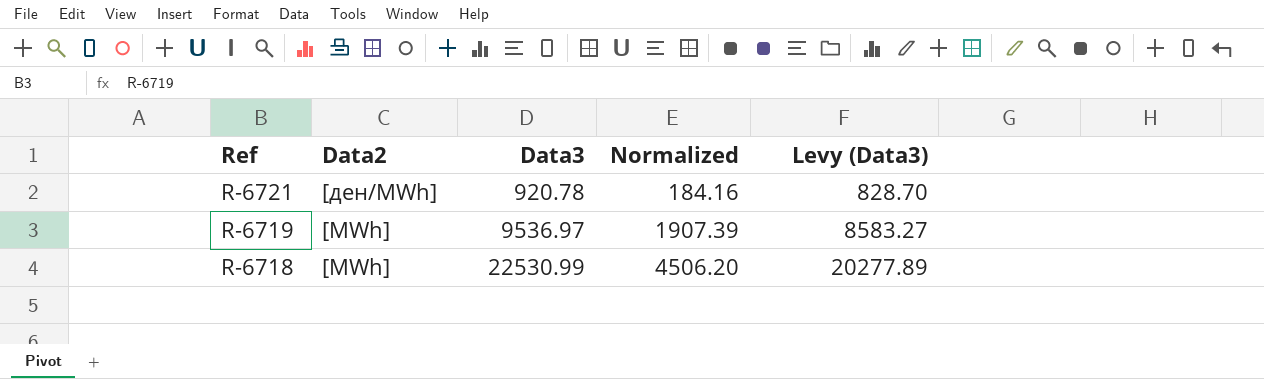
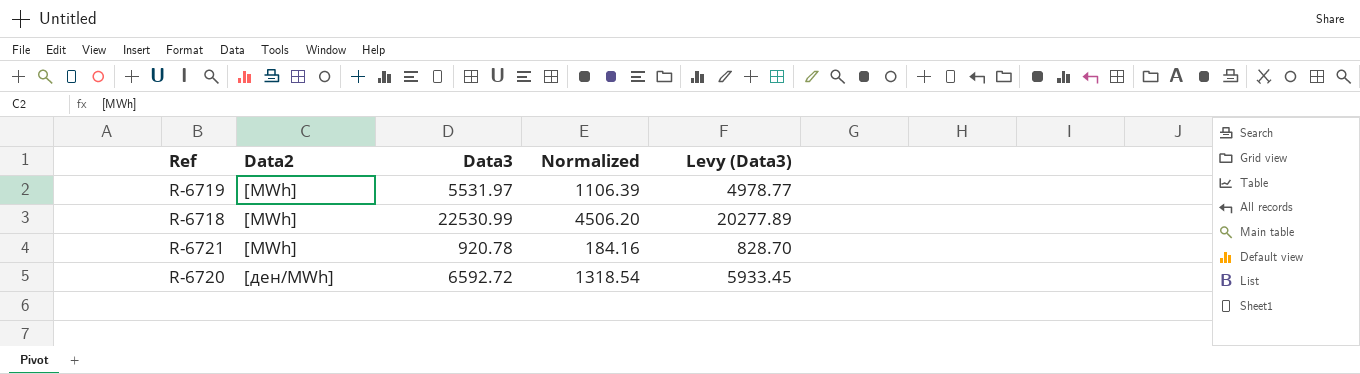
row order: Ref descending -> Data2 ascending
R-6719 | Data3: 9536.97 -> 5531.97
R-6719 | Normalized: 1907.39 -> 1106.39
R-6719 | Levy (Data3): 8583.27 -> 4978.77
R-6721 | Data2: [ден/MWh] -> [MWh]
row R-6720: none -> [ден/MWh] | 6592.72 | 1318.54 | 5933.45

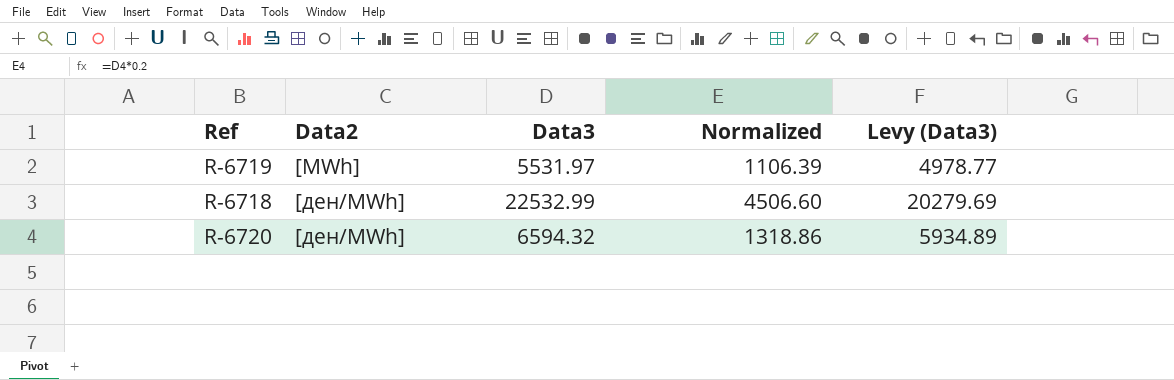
row R-6721: [MWh] | 920.78 | 184.16 | 828.70 -> none
R-6718 | Data2: [MWh] -> [ден/MWh]
R-6718 | Data3: 22530.99 -> 22532.99
R-6718 | Normalized: 4506.20 -> 4506.60
R-6718 | Levy (Data3): 20277.89 -> 20279.69
R-6720 | Data3: 6592.72 -> 6594.32
R-6720 | Normalized: 1318.54 -> 1318.86
R-6720 | Levy (Data3): 5933.45 -> 5934.89

